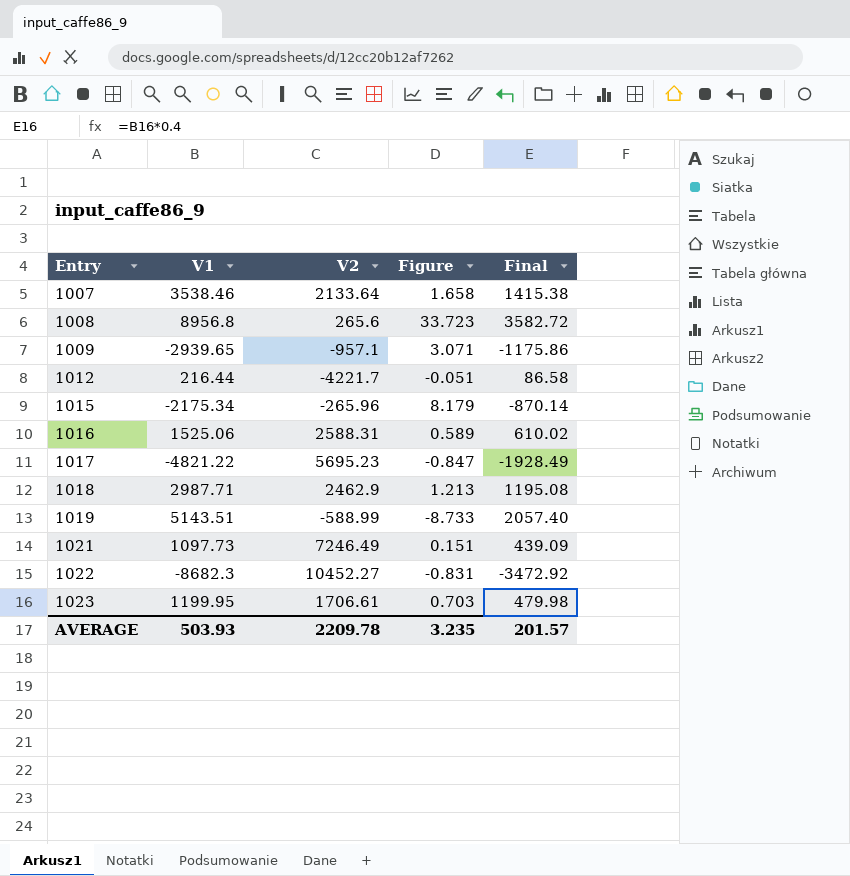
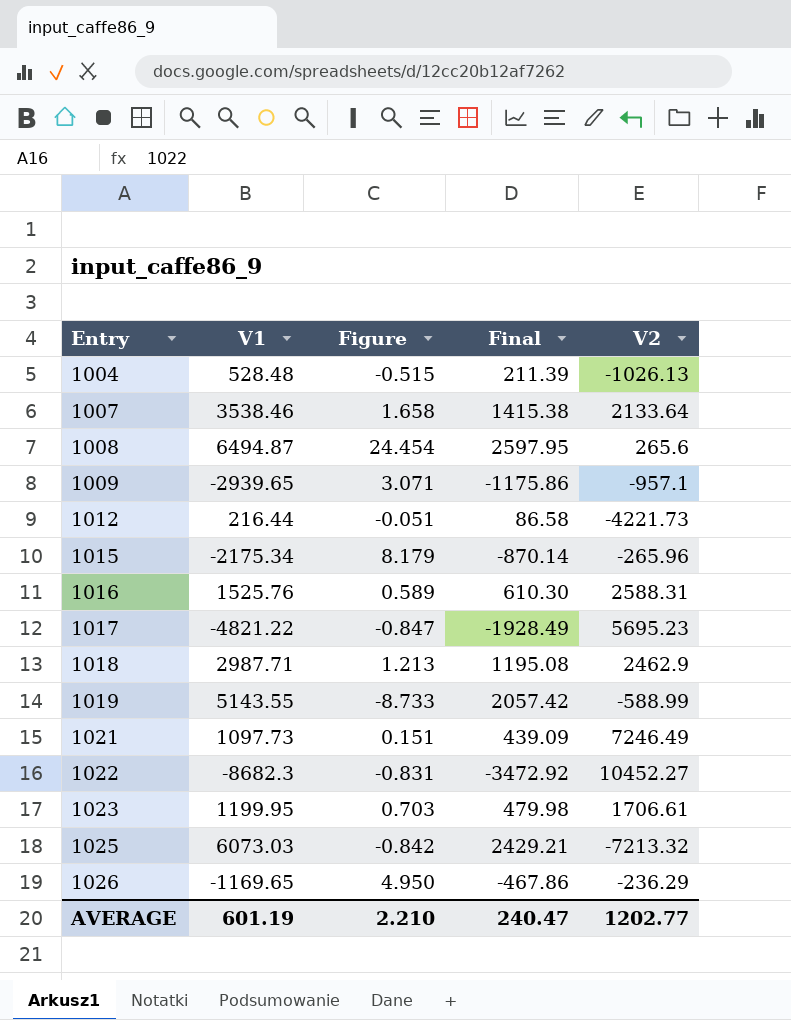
column V2 | position: 3 -> 5
row 1004: none -> 528.48 | -0.515 | 211.39 | -1026.13
1008 | V1: 8956.8 -> 6494.87
1008 | Figure: 33.723 -> 24.454
1008 | Final: 3582.72 -> 2597.95
1012 | V2: -4221.7 -> -4221.73
1016 | V1: 1525.06 -> 1525.76
1016 | Final: 610.02 -> 610.30
1019 | V1: 5143.51 -> 5143.55
1019 | Final: 2057.40 -> 2057.42
row 1025: none -> 6073.03 | -0.842 | 2429.21 | -7213.32
row 1026: none -> -1169.65 | 4.950 | -467.86 | -236.29
AVERAGE | V1: 503.93 -> 601.19
AVERAGE | Figure: 3.235 -> 2.210
AVERAGE | Final: 201.57 -> 240.47
AVERAGE | V2: 2209.78 -> 1202.77

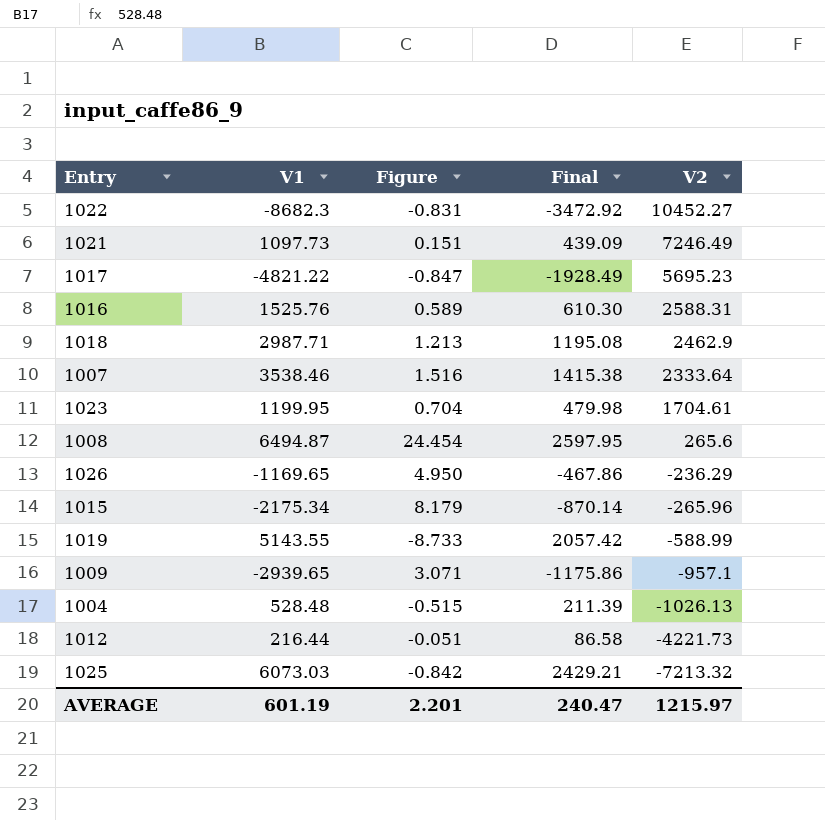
row order: Entry ascending -> V2 descending
1007 | Figure: 1.658 -> 1.516
1007 | V2: 2133.64 -> 2333.64
1023 | Figure: 0.703 -> 0.704
1023 | V2: 1706.61 -> 1704.61
AVERAGE | Figure: 2.210 -> 2.201
AVERAGE | V2: 1202.77 -> 1215.97

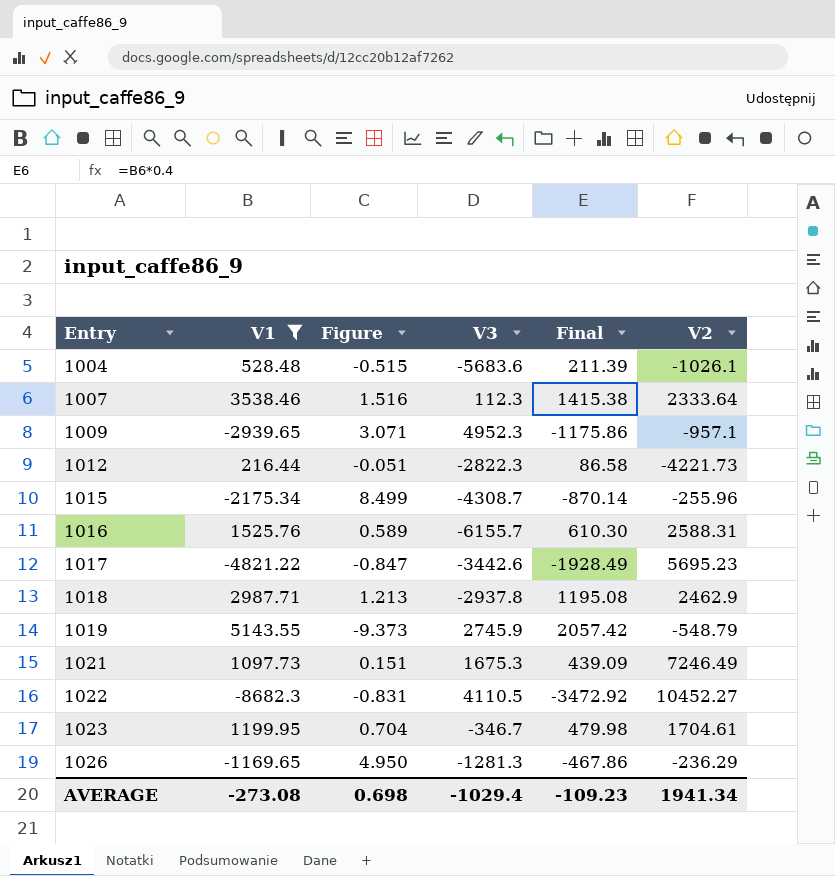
filter: none -> V1 <= 5143.55
row order: V2 descending -> Entry ascending
column V3 | position: none -> 4
1004 | V2: -1026.13 -> -1026.1
1015 | Figure: 8.179 -> 8.499
1015 | V2: -265.96 -> -255.96
1019 | Figure: -8.733 -> -9.373
1019 | V2: -588.99 -> -548.79
AVERAGE | V1: 601.19 -> -273.08
AVERAGE | Figure: 2.201 -> 0.698
AVERAGE | Final: 240.47 -> -109.23
AVERAGE | V2: 1215.97 -> 1941.34

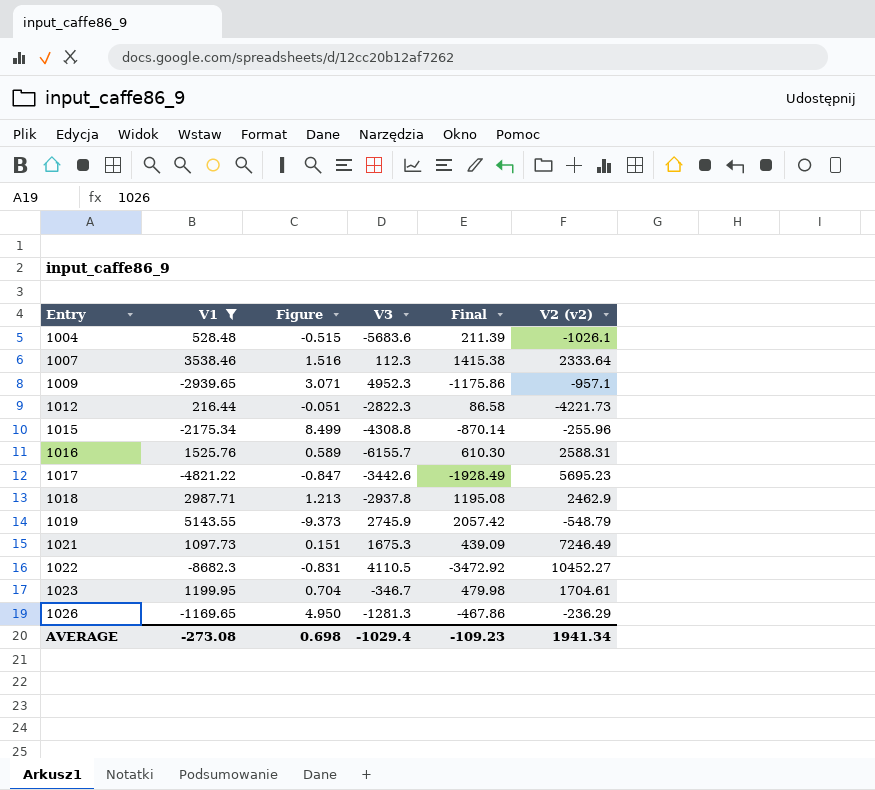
column name: V2 -> V2 (v2)
1015 | V3: -4308.7 -> -4308.8

